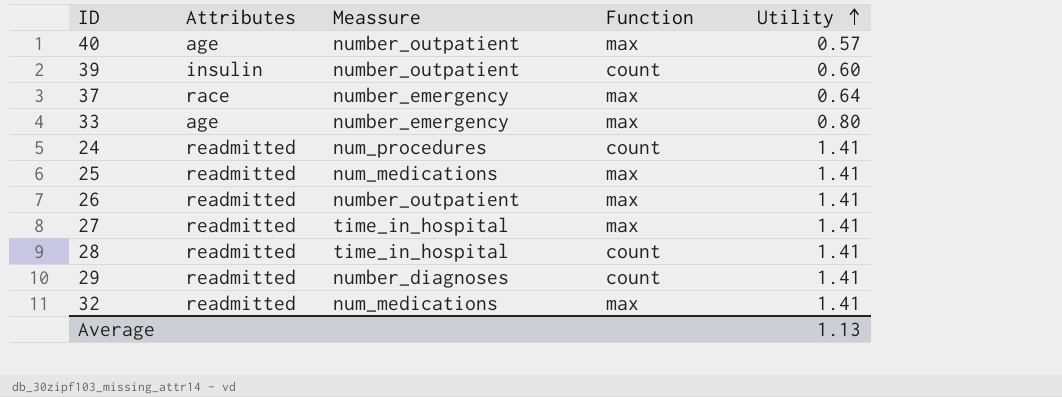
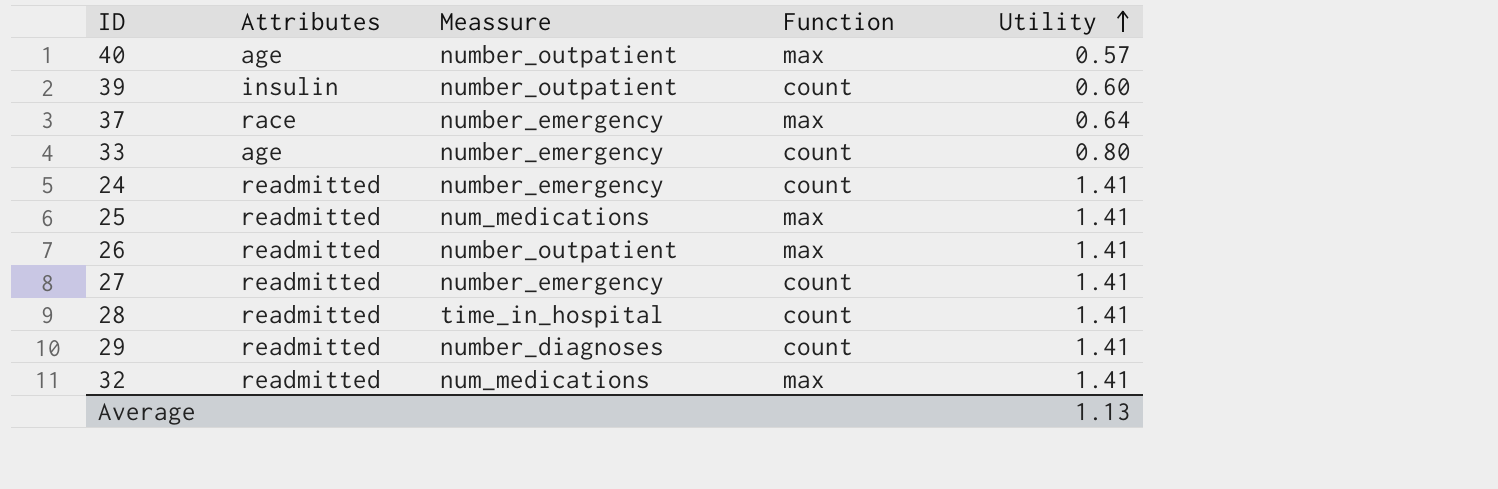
33 | Function: max -> count
24 | Meassure: num_procedures -> number_emergency
27 | Meassure: time_in_hospital -> number_emergency
27 | Function: max -> count

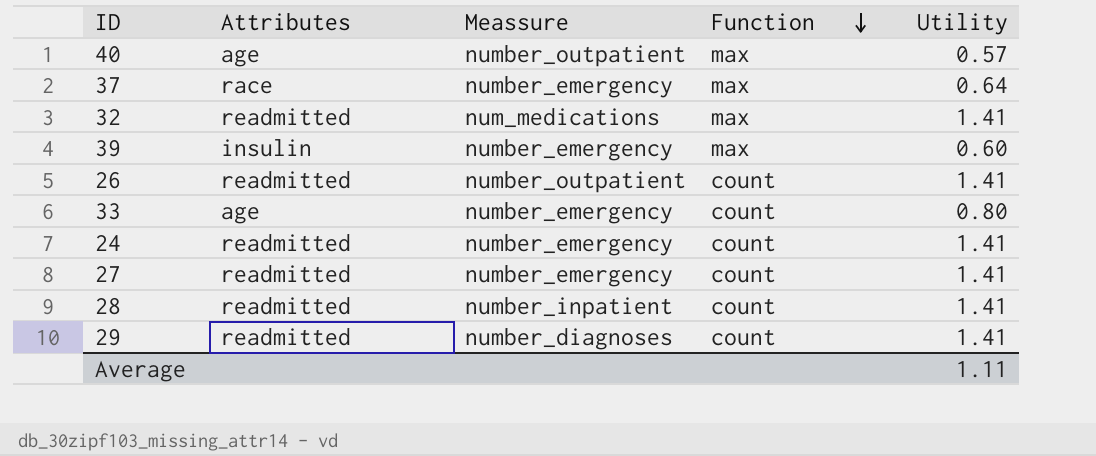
row order: Utility ascending -> Function descending
row 25: readmitted | num_medications | max | 1.41 -> none
39 | Meassure: number_outpatient -> number_emergency
39 | Function: count -> max
26 | Function: max -> count
28 | Meassure: time_in_hospital -> number_inpatient
Average | Utility: 1.13 -> 1.11

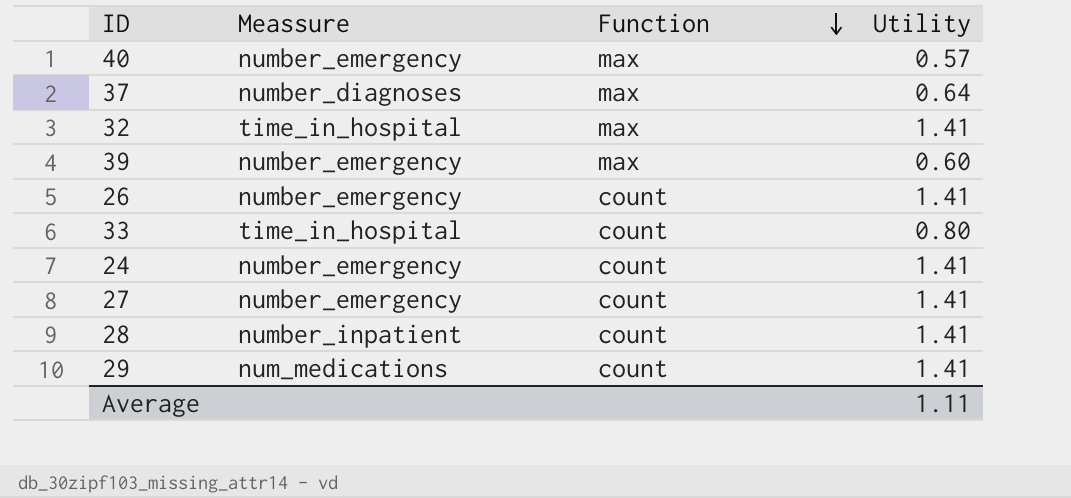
column Attributes | position: 2 -> none
40 | Meassure: number_outpatient -> number_emergency
37 | Meassure: number_emergency -> number_diagnoses
32 | Meassure: num_medications -> time_in_hospital
26 | Meassure: number_outpatient -> number_emergency
33 | Meassure: number_emergency -> time_in_hospital
29 | Meassure: number_diagnoses -> num_medications

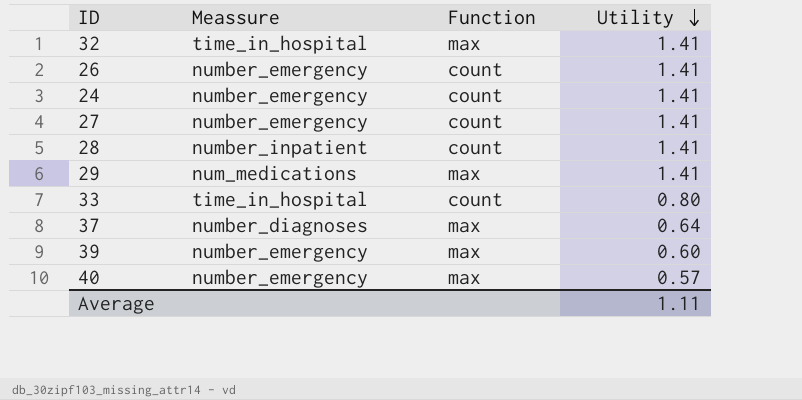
row order: Function descending -> Utility descending
29 | Function: count -> max

